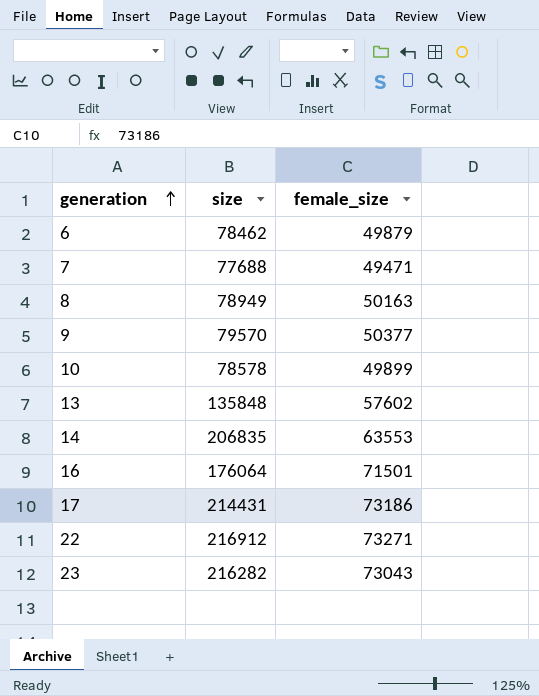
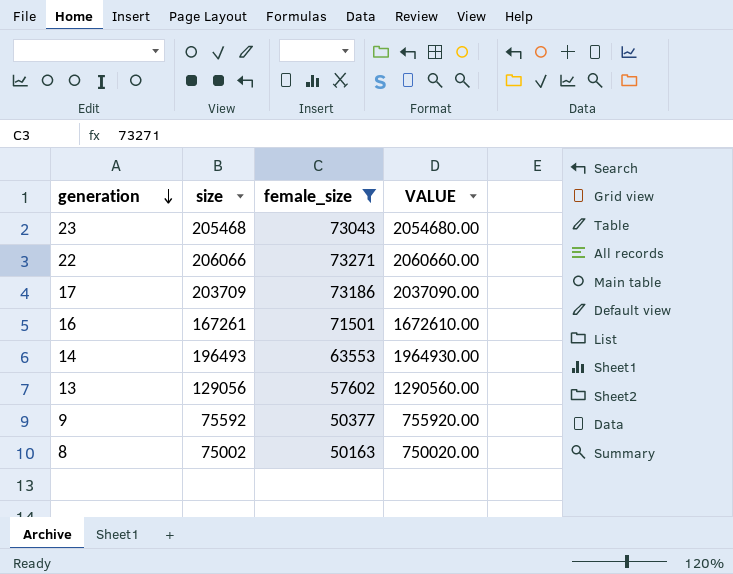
filter: none -> female_size >= 50163
row order: generation ascending -> generation descending
column VALUE | formula: none -> [size] * 10
23 | size: 216282 -> 205468
22 | size: 216912 -> 206066
17 | size: 214431 -> 203709
16 | size: 176064 -> 167261
14 | size: 206835 -> 196493
13 | size: 135848 -> 129056
9 | size: 79570 -> 75592
8 | size: 78949 -> 75002

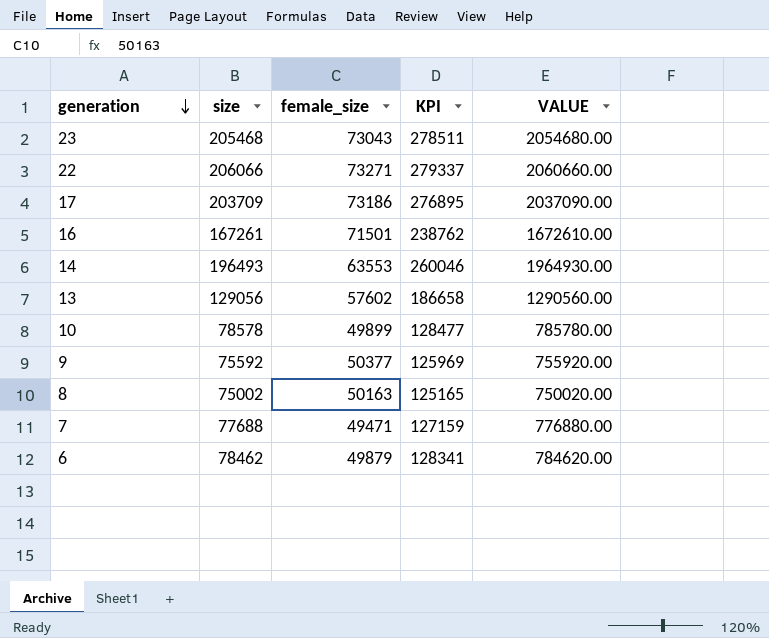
filter: female_size >= 50163 -> none
column KPI | formula: none -> [size] + [female_size]

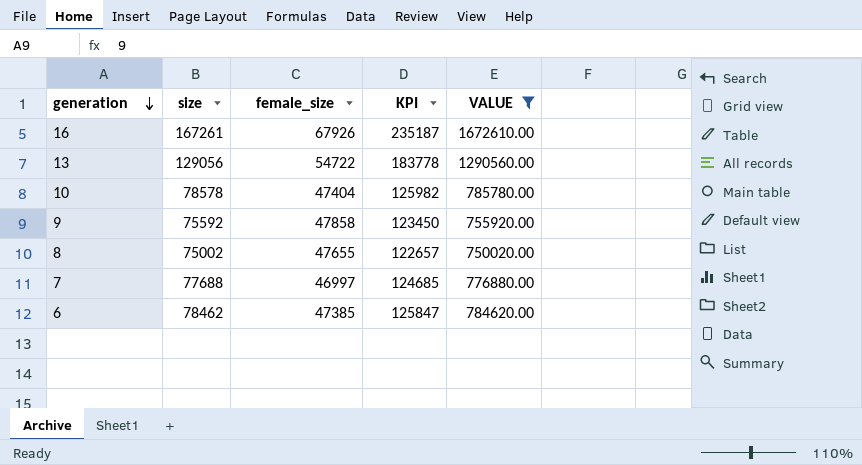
filter: none -> VALUE <= 1672610.00
16 | female_size: 71501 -> 67926
16 | KPI: 238762 -> 235187
13 | female_size: 57602 -> 54722
13 | KPI: 186658 -> 183778
10 | female_size: 49899 -> 47404
10 | KPI: 128477 -> 125982
9 | female_size: 50377 -> 47858
9 | KPI: 125969 -> 123450
8 | female_size: 50163 -> 47655
8 | KPI: 125165 -> 122657
7 | female_size: 49471 -> 46997
7 | KPI: 127159 -> 124685
6 | female_size: 49879 -> 47385
6 | KPI: 128341 -> 125847

